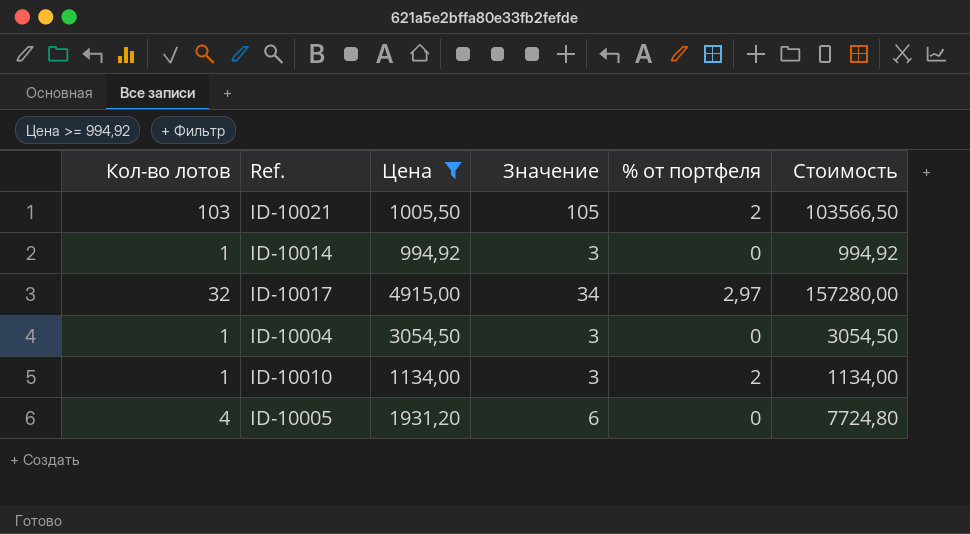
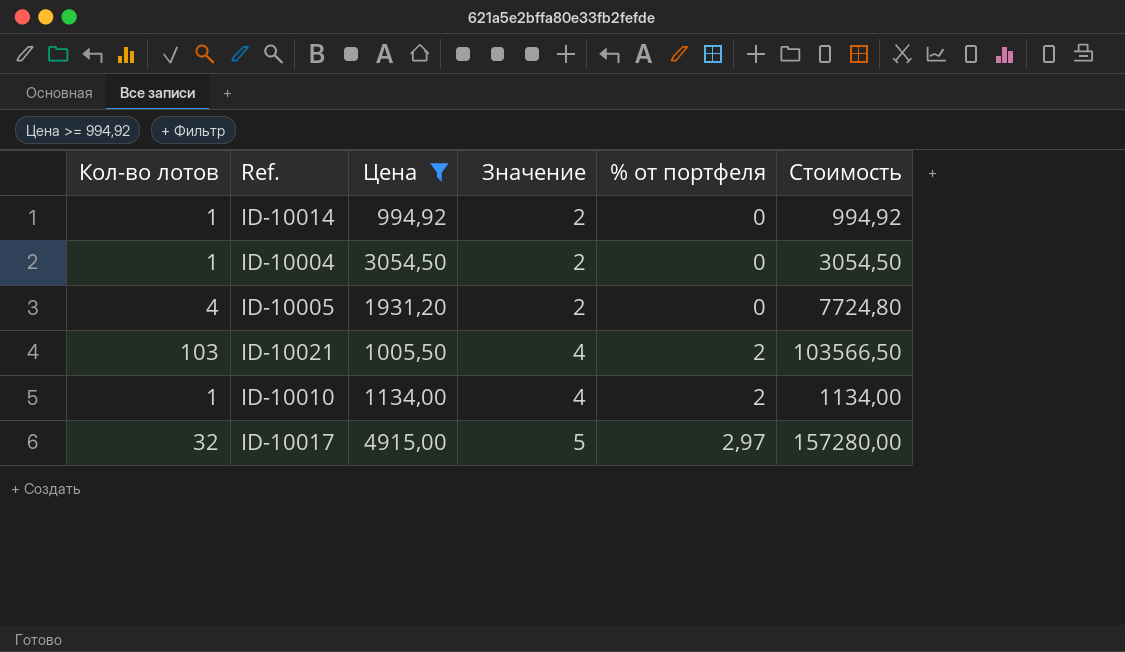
row order: none -> Значение ascending
column Значение | formula: [Кол-во лотов] + 2 -> [% от портфеля] + 2

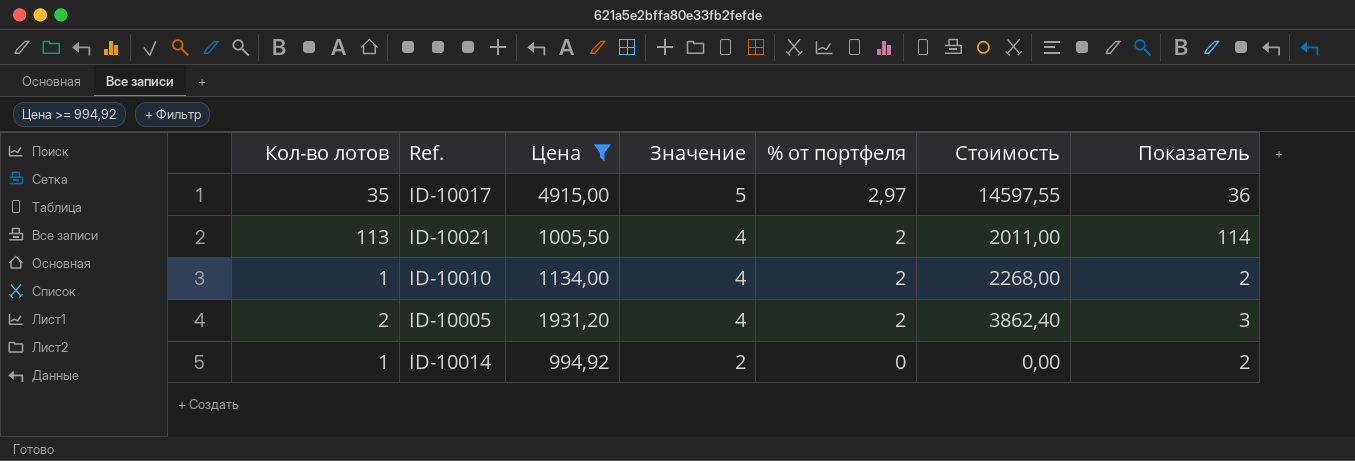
row order: Значение ascending -> Значение descending
column Стоимость | formula: [Кол-во лотов] * [Цена] -> [Цена] * [% от портфеля]
column Показатель | formula: none -> [Кол-во лотов] + 1
row ID-10004: 1 | 3054,50 | 2 | 0 | 3054,50 -> none
ID-10017 | Кол-во лотов: 32 -> 35
ID-10021 | Кол-во лотов: 103 -> 113
ID-10005 | Кол-во лотов: 4 -> 2
ID-10005 | Значение: 2 -> 4
ID-10005 | % от портфеля: 0 -> 2

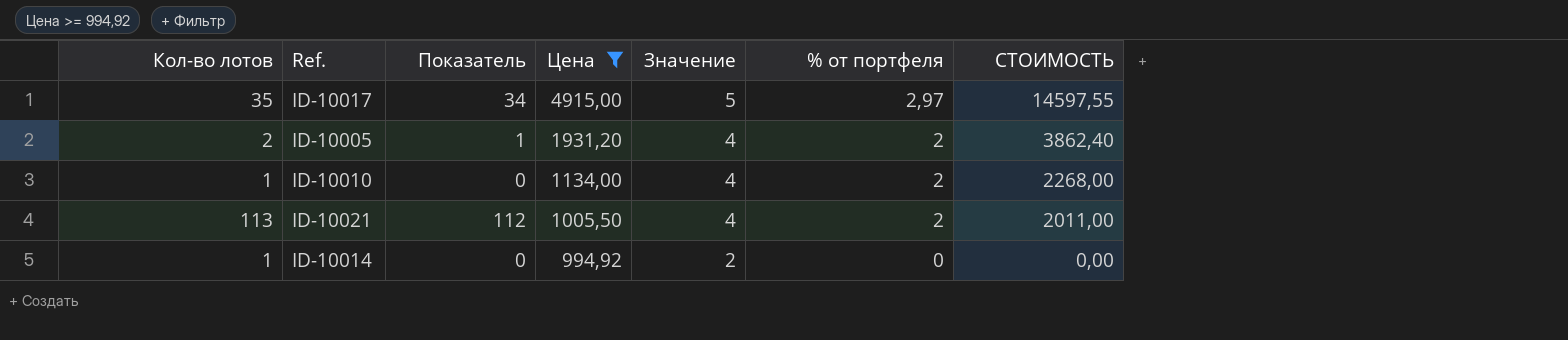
row order: Значение descending -> Цена descending
column Показатель | formula: [Кол-во лотов] + 1 -> [Кол-во лотов] - 1
column Показатель | position: 7 -> 3
column name: Стоимость -> СТОИМОСТЬ

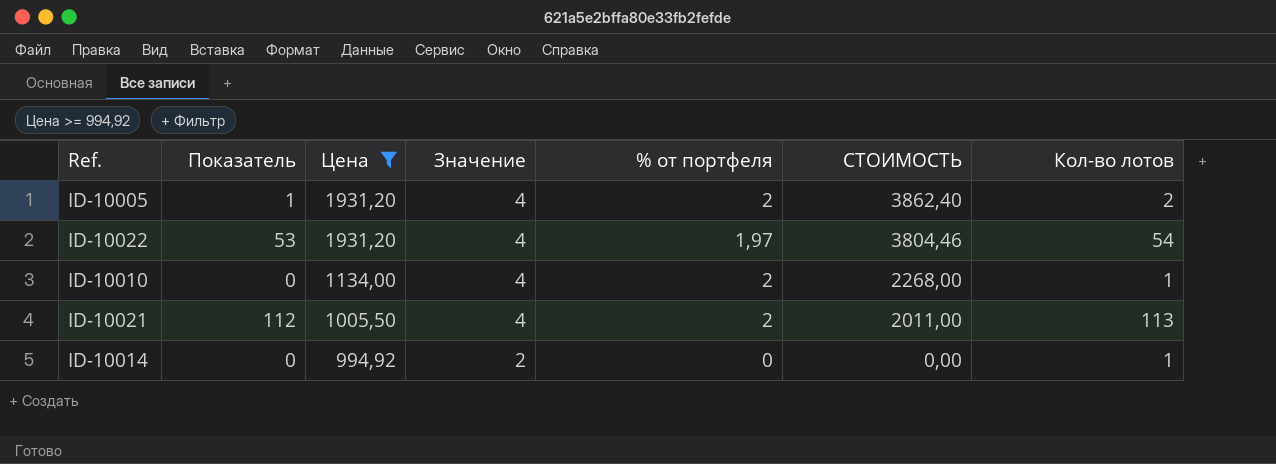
column Кол-во лотов | position: 1 -> 7
row ID-10017: 35 | 34 | 4915,00 | 5 | 2,97 | 14597,55 -> none
row ID-10022: none -> 53 | 1931,20 | 4 | 1,97 | 3804,46 | 54

